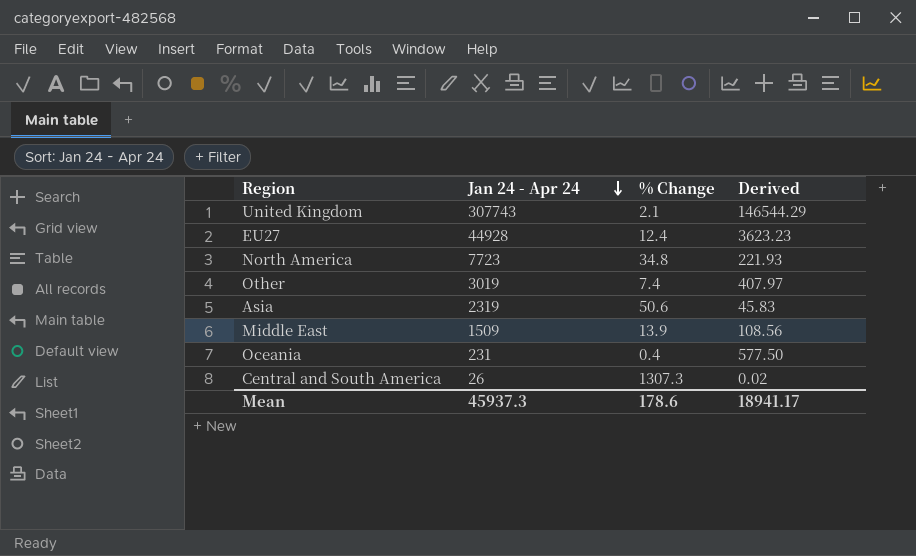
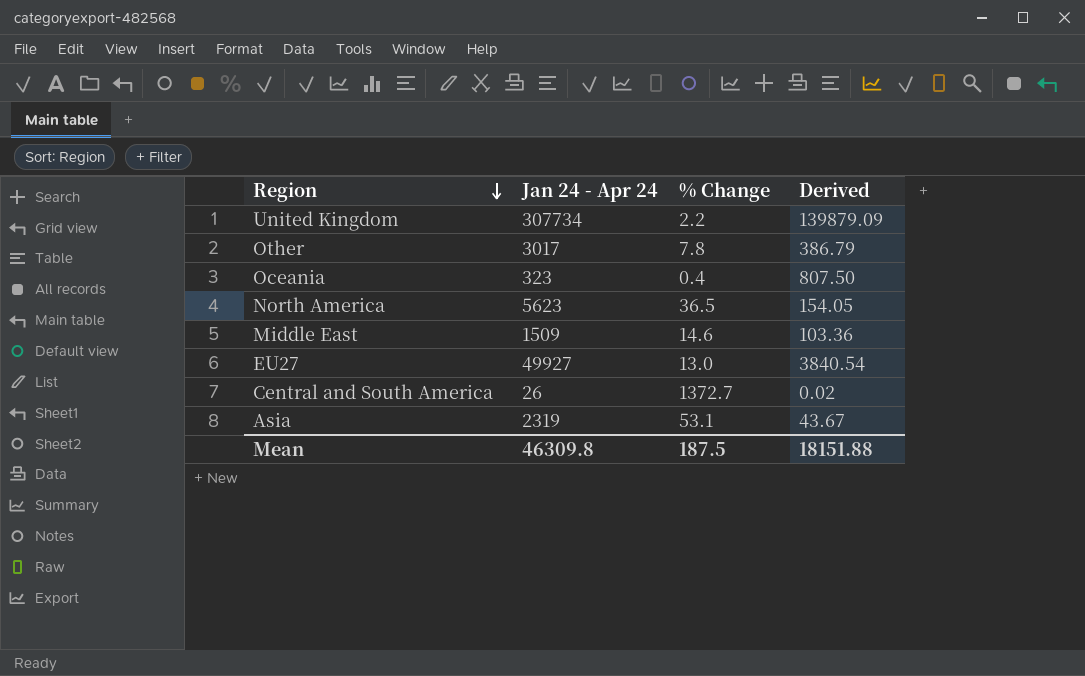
row order: Jan 24 - Apr 24 descending -> Region descending
United Kingdom | Jan 24 - Apr 24: 307743 -> 307734
United Kingdom | % Change: 2.1 -> 2.2
United Kingdom | Derived: 146544.29 -> 139879.09
Other | Jan 24 - Apr 24: 3019 -> 3017
Other | % Change: 7.4 -> 7.8
Other | Derived: 407.97 -> 386.79
Oceania | Jan 24 - Apr 24: 231 -> 323
Oceania | Derived: 577.50 -> 807.50
North America | Jan 24 - Apr 24: 7723 -> 5623
North America | % Change: 34.8 -> 36.5
North America | Derived: 221.93 -> 154.05
Middle East | % Change: 13.9 -> 14.6
Middle East | Derived: 108.56 -> 103.36
EU27 | Jan 24 - Apr 24: 44928 -> 49927
EU27 | % Change: 12.4 -> 13.0
EU27 | Derived: 3623.23 -> 3840.54
Central and South America | % Change: 1307.3 -> 1372.7
Asia | % Change: 50.6 -> 53.1
Asia | Derived: 45.83 -> 43.67
Mean | Jan 24 - Apr 24: 45937.3 -> 46309.8
Mean | % Change: 178.6 -> 187.5
Mean | Derived: 18941.17 -> 18151.88

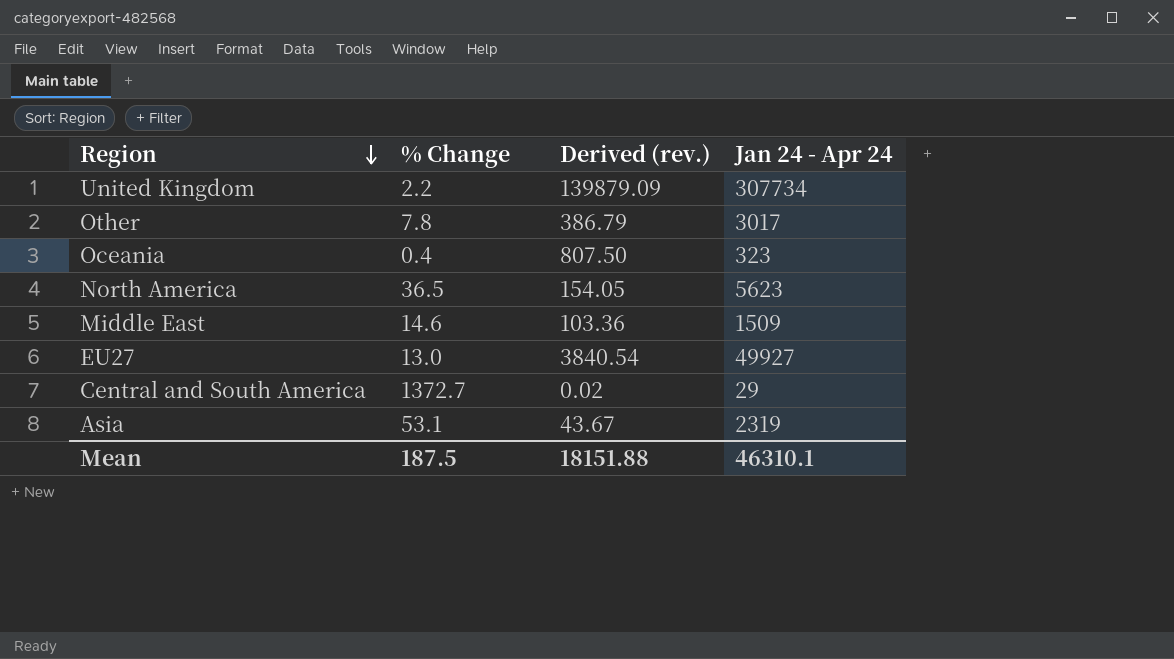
column name: Derived -> Derived (rev.)
column Jan 24 - Apr 24 | position: 2 -> 4
Central and South America | Jan 24 - Apr 24: 26 -> 29
Mean | Jan 24 - Apr 24: 46309.8 -> 46310.1

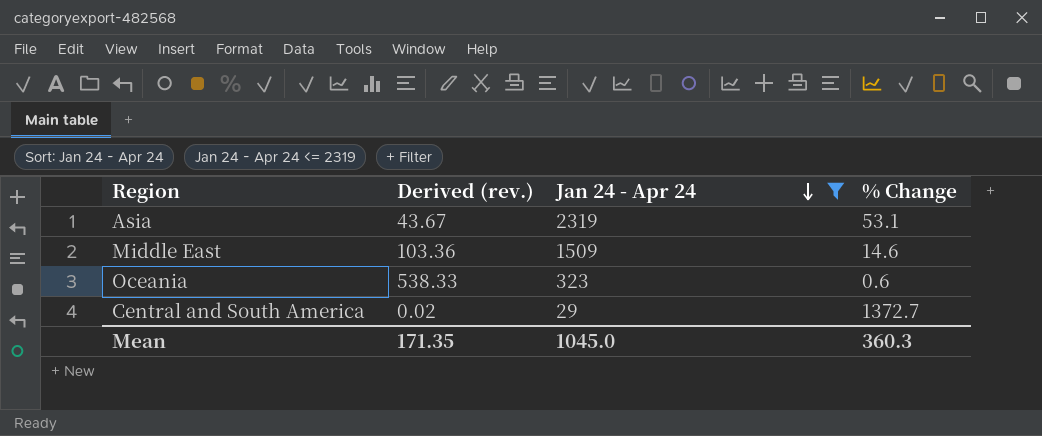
filter: none -> Jan 24 - Apr 24 <= 2319
row order: Region descending -> Jan 24 - Apr 24 descending
column % Change | position: 2 -> 4
Oceania | Derived (rev.): 807.50 -> 538.33
Oceania | % Change: 0.4 -> 0.6
Mean | Derived (rev.): 18151.88 -> 171.35
Mean | Jan 24 - Apr 24: 46310.1 -> 1045.0
Mean | % Change: 187.5 -> 360.3

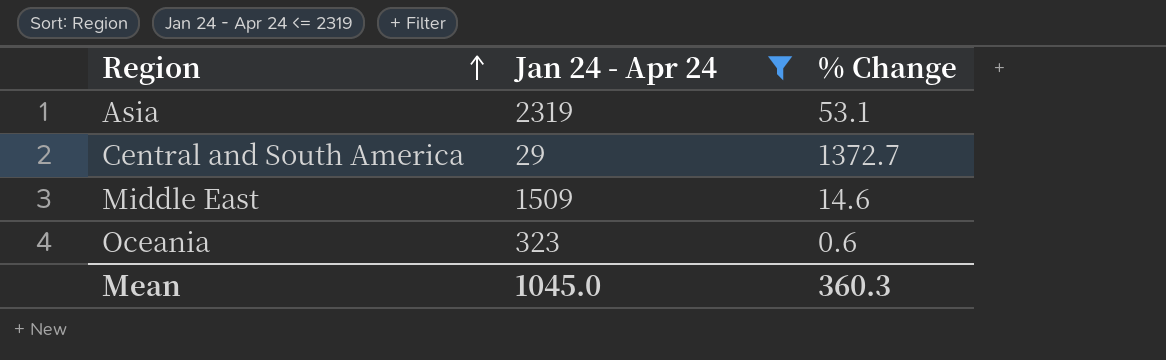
row order: Jan 24 - Apr 24 descending -> Region ascending
column Derived (rev.) | formula: [Jan 24 - Apr 24] / [% Change] -> none

